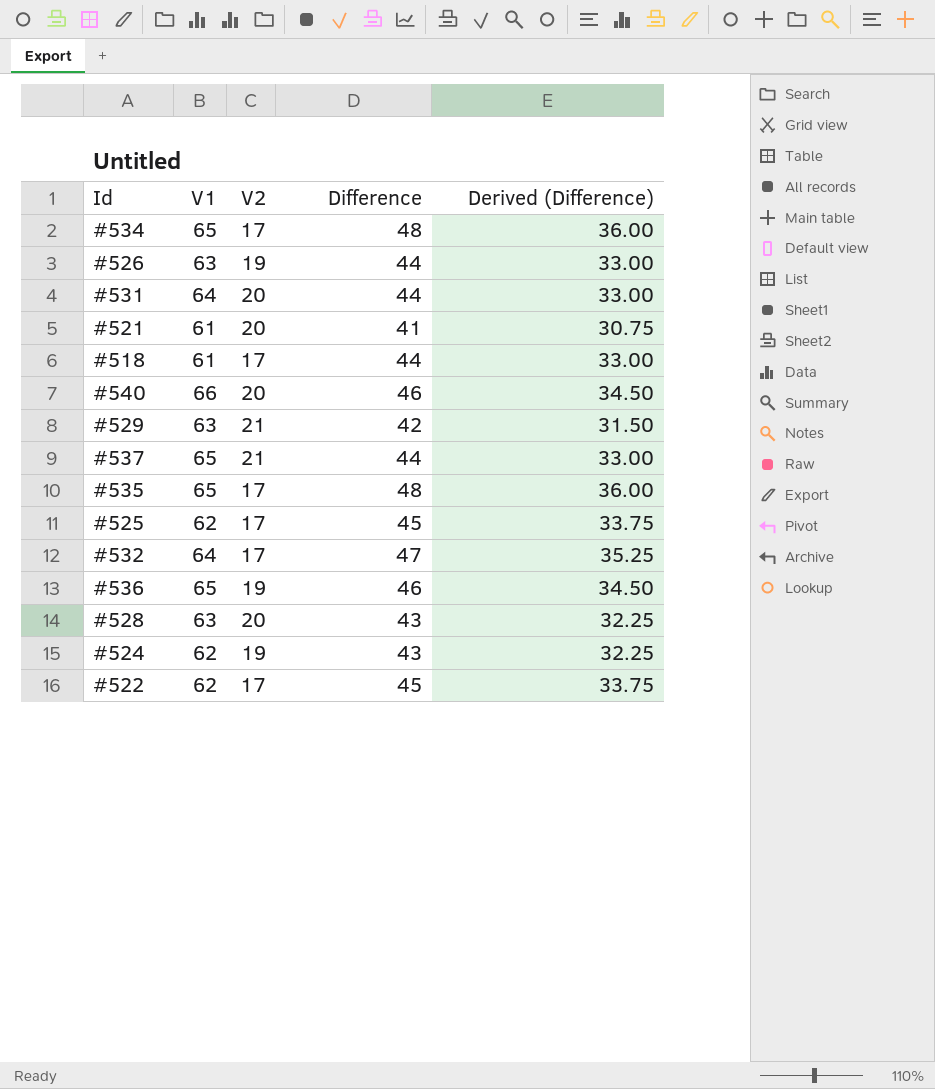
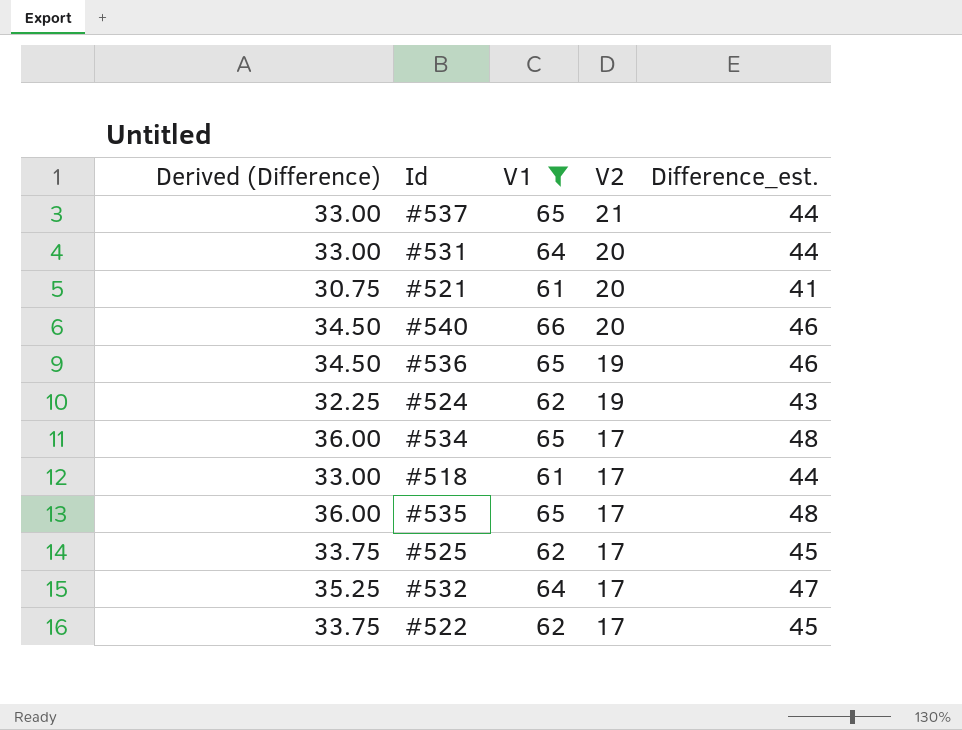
filter: none -> V1 != 63
row order: none -> V2 descending
column Derived (Difference) | position: 5 -> 1
column name: Difference -> Difference_est.

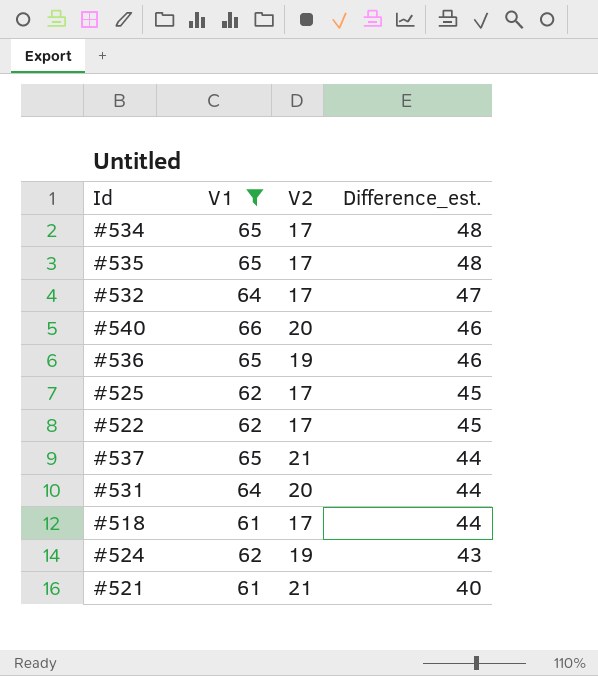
row order: V2 descending -> Difference_est. descending
column Derived (Difference) | formula: [Difference_est.] * 0.75 -> none
#521 | V2: 20 -> 21
#521 | Difference_est.: 41 -> 40

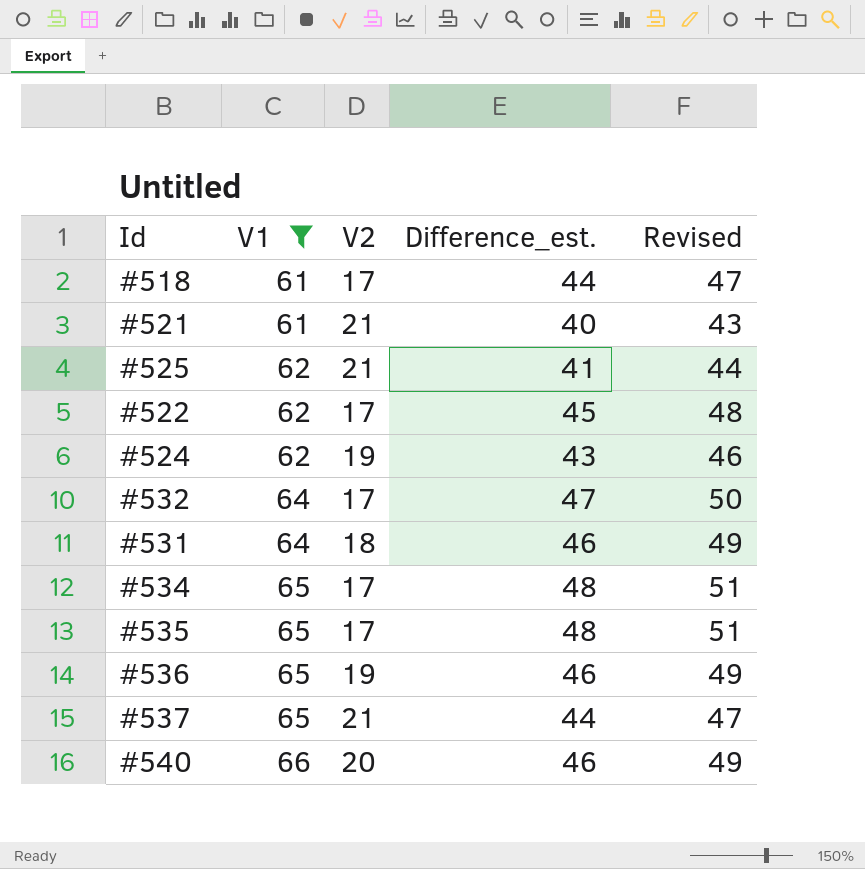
row order: Difference_est. descending -> V1 ascending
column Revised | formula: none -> [Difference_est.] + 3
#525 | V2: 17 -> 21
#525 | Difference_est.: 45 -> 41
#531 | V2: 20 -> 18
#531 | Difference_est.: 44 -> 46

